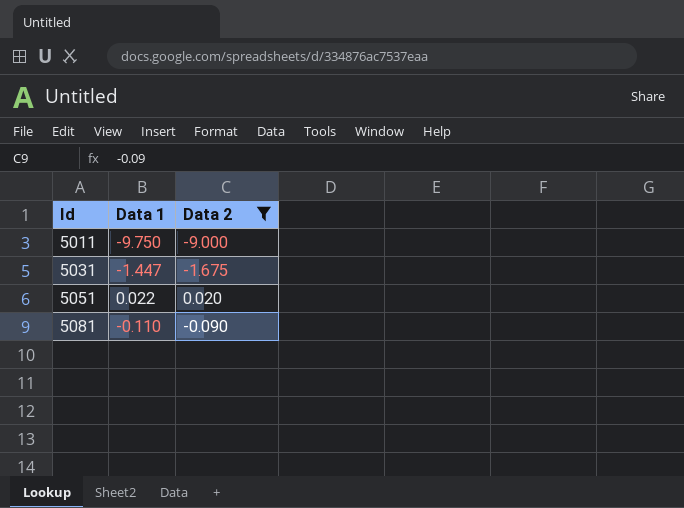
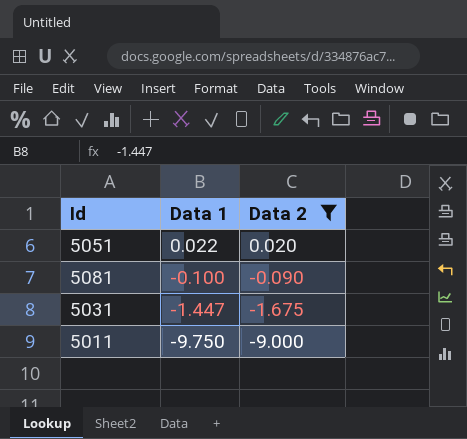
row order: Id ascending -> Data 1 descending
5081 | Data 1: -0.110 -> -0.100

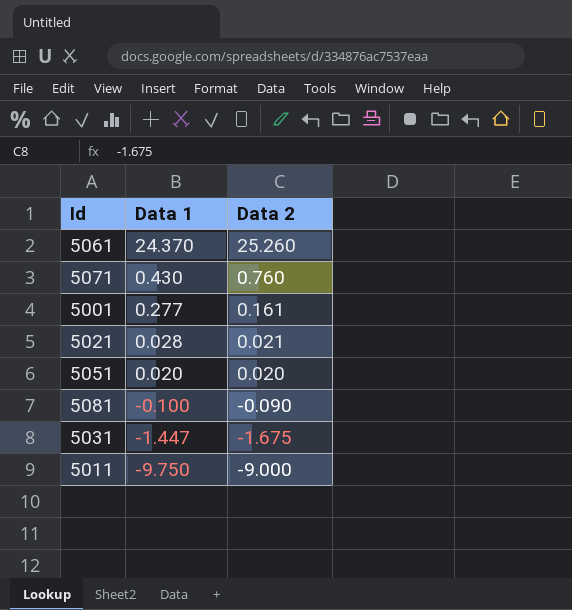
filter: Data 2 <= 0.020 -> none
5051 | Data 1: 0.022 -> 0.020

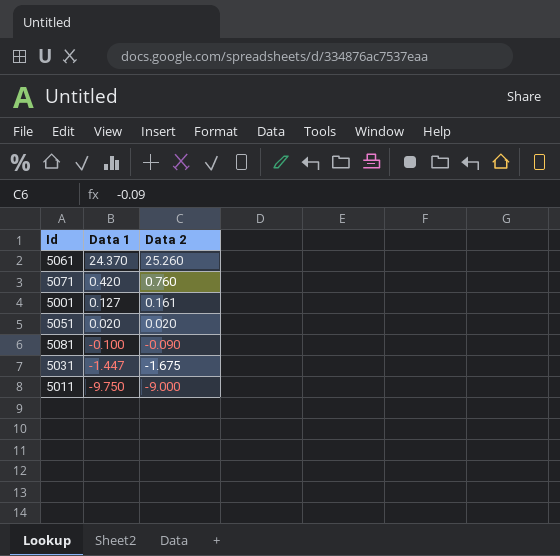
row 5021: 0.028 | 0.021 -> none
5071 | Data 1: 0.430 -> 0.420
5001 | Data 1: 0.277 -> 0.127

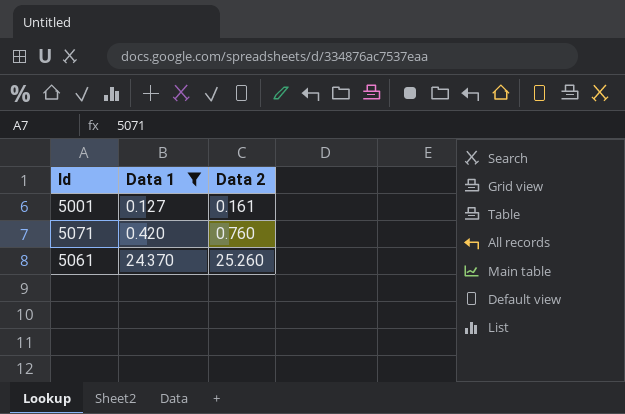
filter: none -> Data 1 >= 0.127
row order: Data 1 descending -> Data 1 ascending

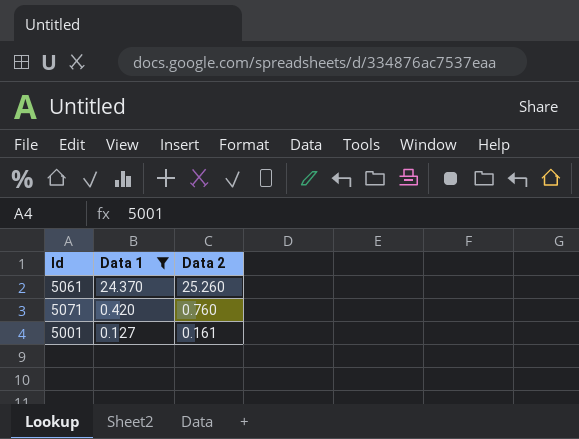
row order: Data 1 ascending -> Data 1 descending

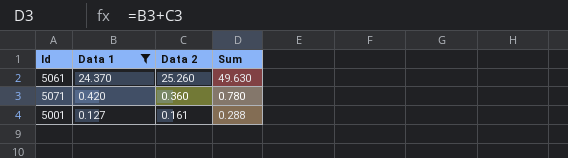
column Sum | formula: none -> [Data 1] + [Data 2]
5071 | Data 2: 0.760 -> 0.360

